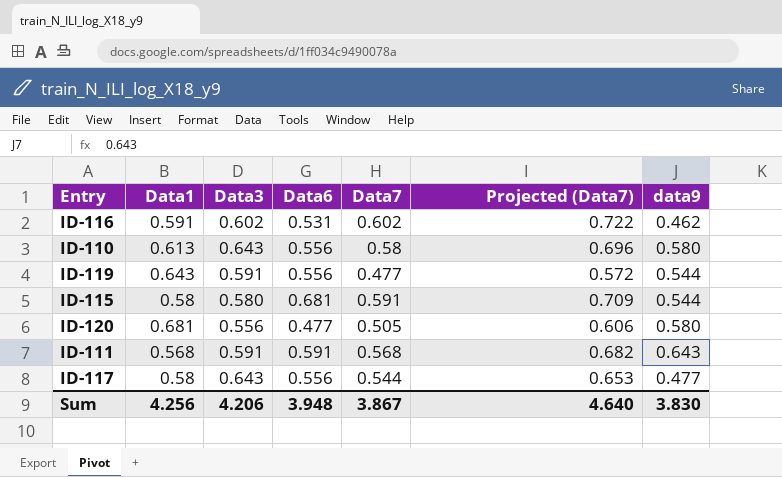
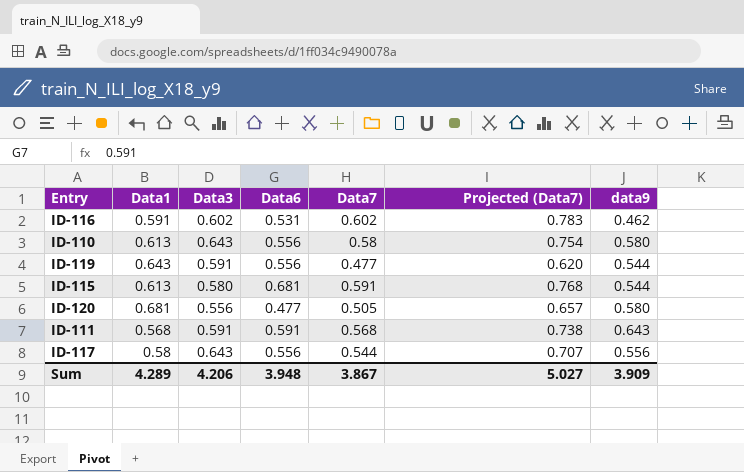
column Projected (Data7) | formula: [Data7] * 1.2 -> [Data7] * 1.3
ID-115 | Data1: 0.58 -> 0.613
ID-117 | data9: 0.477 -> 0.556
Sum | Data1: 4.256 -> 4.289
Sum | Projected (Data7): 4.640 -> 5.027
Sum | data9: 3.830 -> 3.909

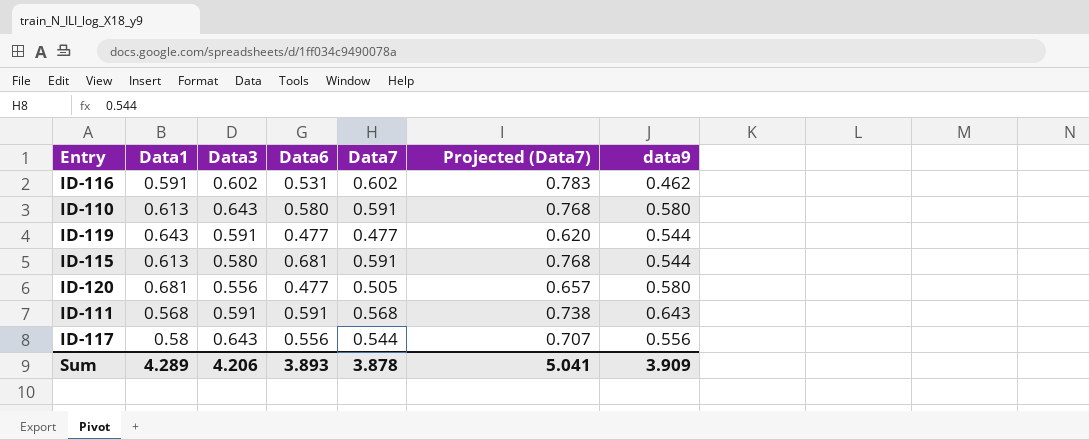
ID-110 | Data6: 0.556 -> 0.580
ID-110 | Data7: 0.58 -> 0.591
ID-110 | Projected (Data7): 0.754 -> 0.768
ID-119 | Data6: 0.556 -> 0.477
Sum | Data6: 3.948 -> 3.893
Sum | Data7: 3.867 -> 3.878
Sum | Projected (Data7): 5.027 -> 5.041

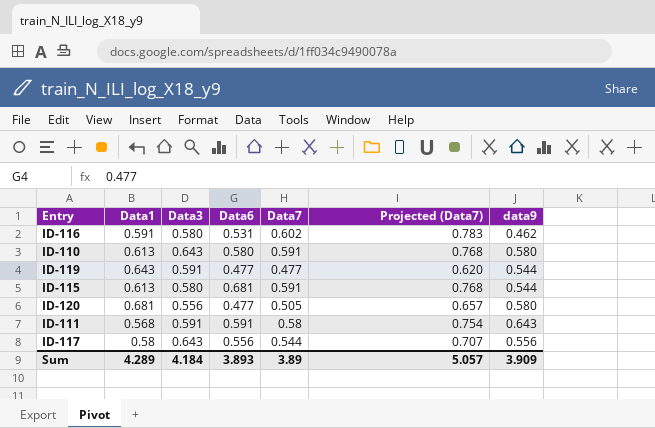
ID-116 | Data3: 0.602 -> 0.580
ID-111 | Data7: 0.568 -> 0.58
ID-111 | Projected (Data7): 0.738 -> 0.754
Sum | Data3: 4.206 -> 4.184
Sum | Data7: 3.878 -> 3.89
Sum | Projected (Data7): 5.041 -> 5.057

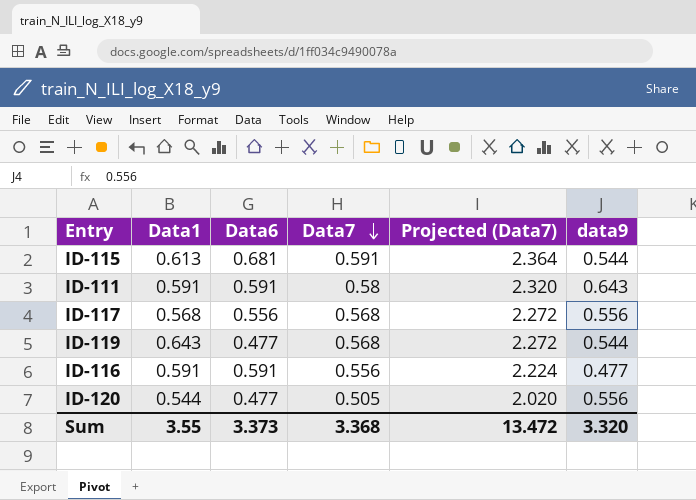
row order: none -> Data7 descending
column Data3 | position: 3 -> none
column Projected (Data7) | formula: [Data7] * 1.3 -> [Data7] * 4
row ID-110: 0.613 | 0.643 | 0.580 | 0.591 | 0.768 | 0.580 -> none
ID-111 | Data1: 0.568 -> 0.591
ID-117 | Data1: 0.58 -> 0.568
ID-117 | Data7: 0.544 -> 0.568
ID-119 | Data7: 0.477 -> 0.568
ID-116 | Data6: 0.531 -> 0.591
ID-116 | Data7: 0.602 -> 0.556
ID-116 | data9: 0.462 -> 0.477
ID-120 | Data1: 0.681 -> 0.544
ID-120 | data9: 0.580 -> 0.556
Sum | Data1: 4.289 -> 3.55
Sum | Data6: 3.893 -> 3.373
Sum | Data7: 3.89 -> 3.368
Sum | Projected (Data7): 5.057 -> 13.472
Sum | data9: 3.909 -> 3.320

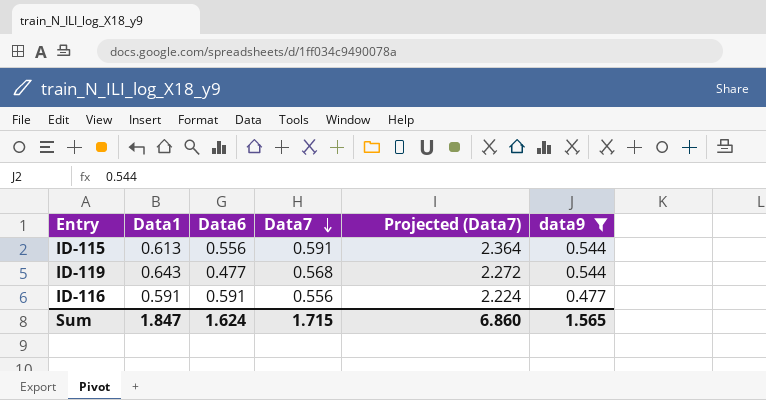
filter: none -> data9 <= 0.544
ID-115 | Data6: 0.681 -> 0.556
Sum | Data1: 3.55 -> 1.847
Sum | Data6: 3.373 -> 1.624
Sum | Data7: 3.368 -> 1.715
Sum | Projected (Data7): 13.472 -> 6.860
Sum | data9: 3.320 -> 1.565

